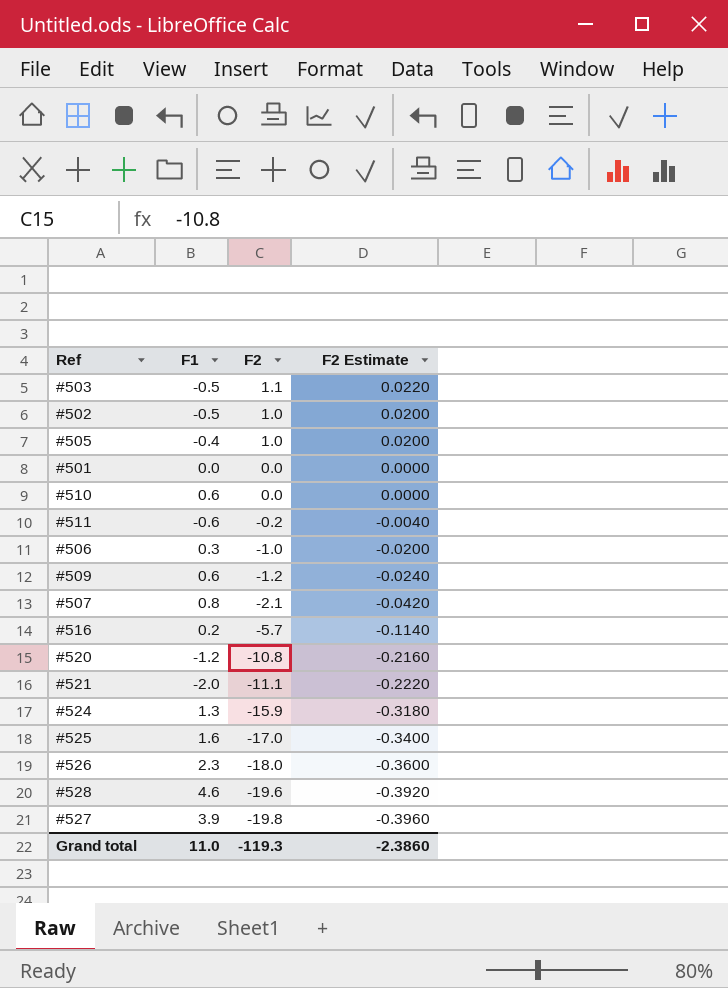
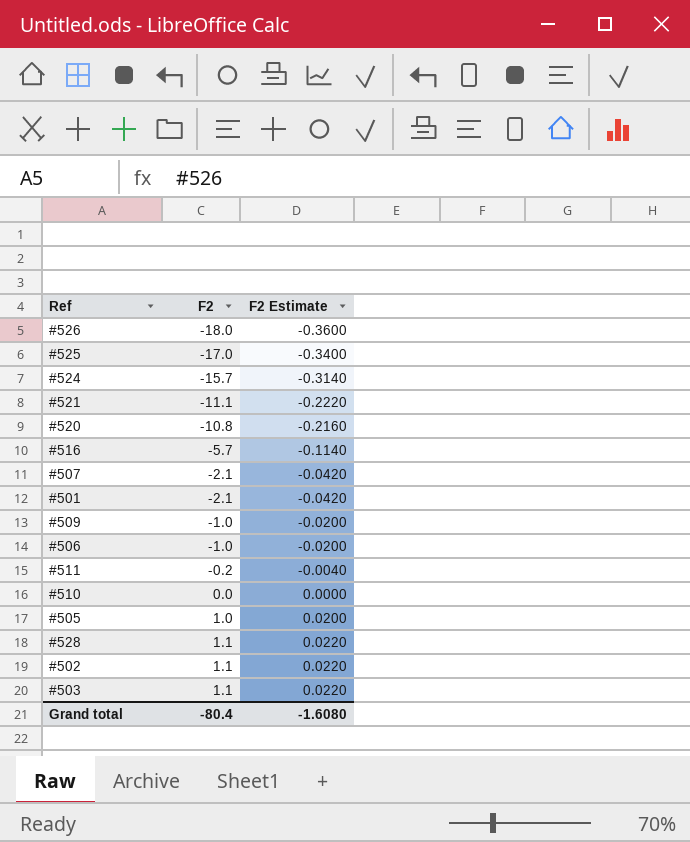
row order: F2 descending -> F2 ascending
column F1 | position: 2 -> none
row #527: 3.9 | -19.8 | -0.3960 -> none
#524 | F2: -15.9 -> -15.7
#524 | F2 Estimate: -0.3180 -> -0.3140
#501 | F2: 0.0 -> -2.1
#501 | F2 Estimate: 0.0000 -> -0.0420
#509 | F2: -1.2 -> -1.0
#509 | F2 Estimate: -0.0240 -> -0.0200
#528 | F2: -19.6 -> 1.1
#528 | F2 Estimate: -0.3920 -> 0.0220
#502 | F2: 1.0 -> 1.1
#502 | F2 Estimate: 0.0200 -> 0.0220
Grand total | F2: -119.3 -> -80.4
Grand total | F2 Estimate: -2.3860 -> -1.6080

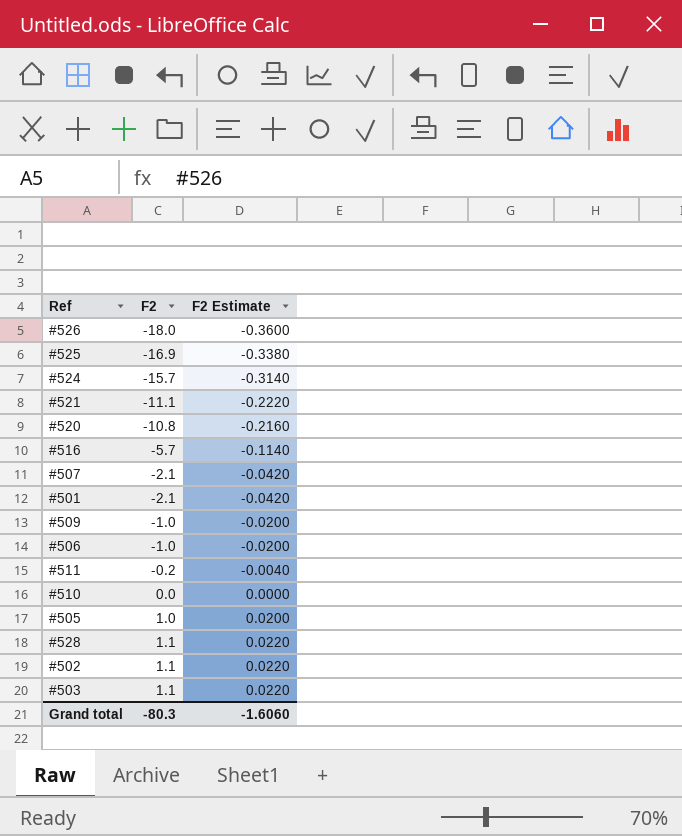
#525 | F2: -17.0 -> -16.9
#525 | F2 Estimate: -0.3400 -> -0.3380
Grand total | F2: -80.4 -> -80.3
Grand total | F2 Estimate: -1.6080 -> -1.6060

